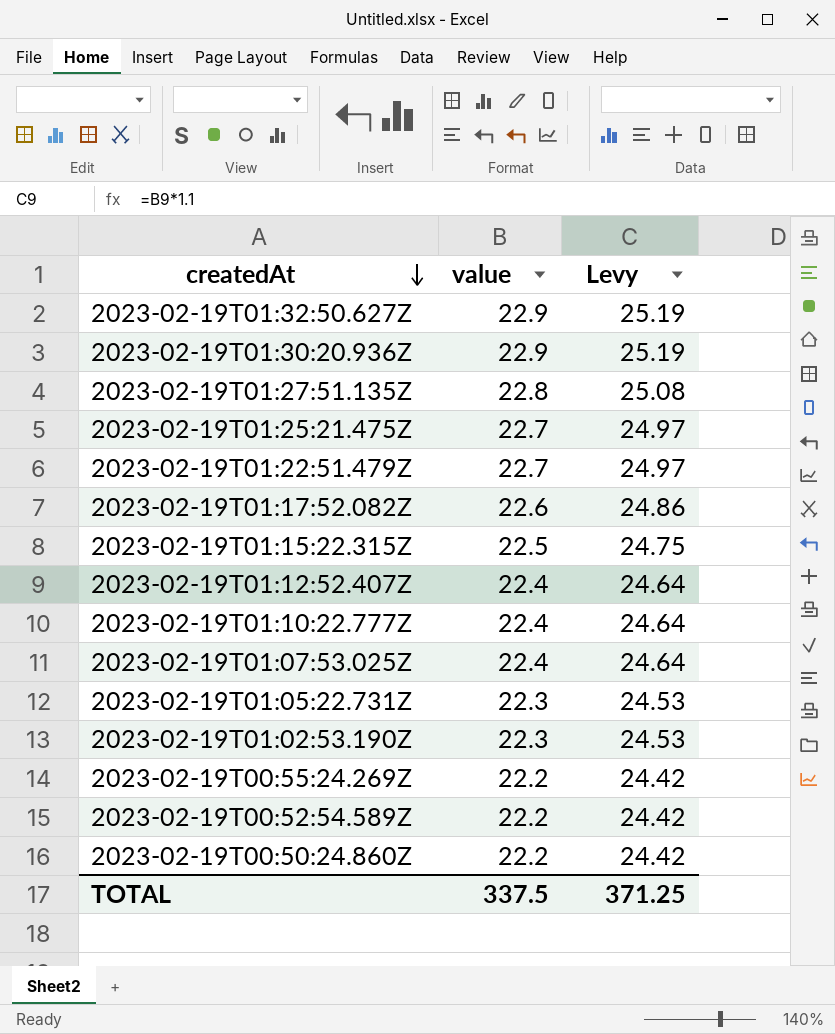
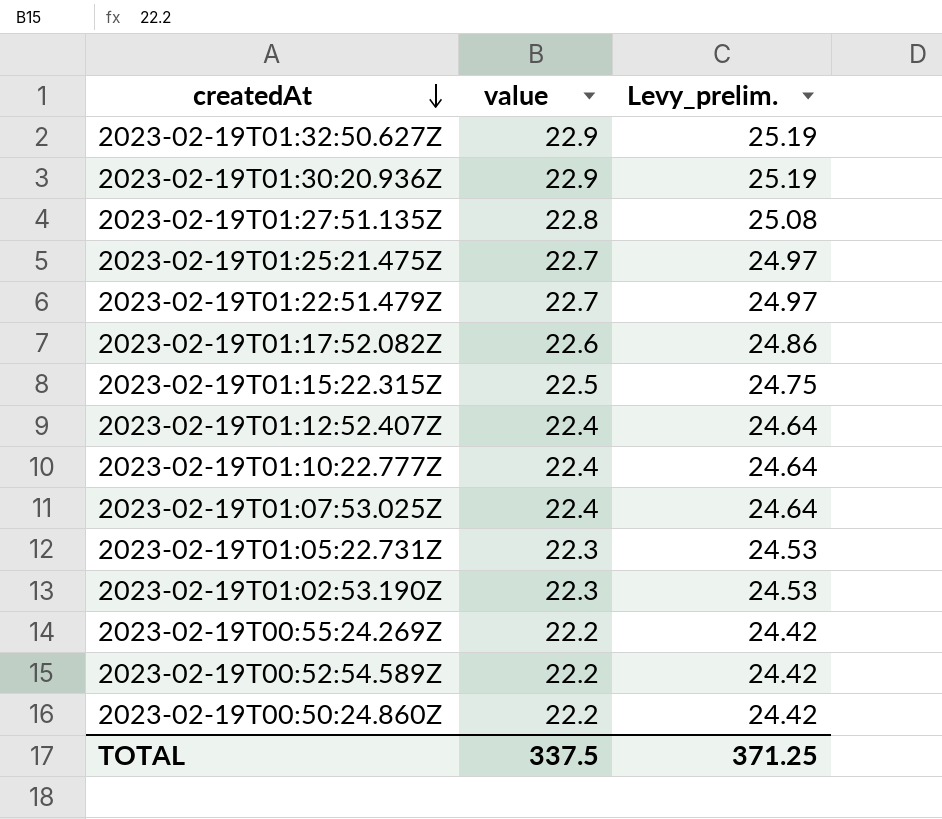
column name: Levy -> Levy_prelim.

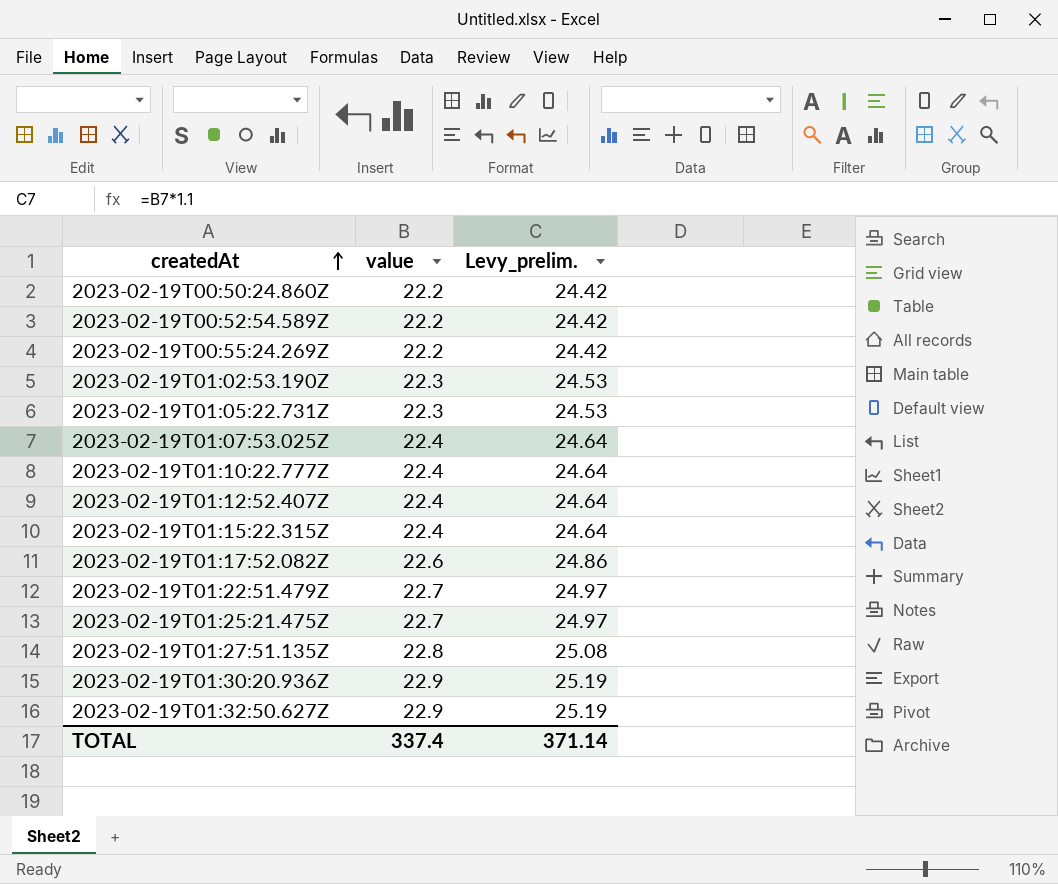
row order: createdAt descending -> createdAt ascending
2023-02-19T01:15:22.315Z | value: 22.5 -> 22.4
2023-02-19T01:15:22.315Z | Levy_prelim.: 24.75 -> 24.64
TOTAL | value: 337.5 -> 337.4
TOTAL | Levy_prelim.: 371.25 -> 371.14

